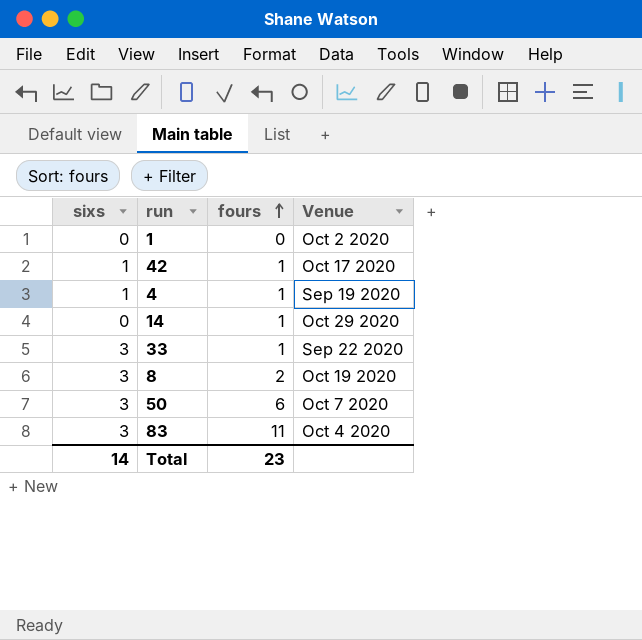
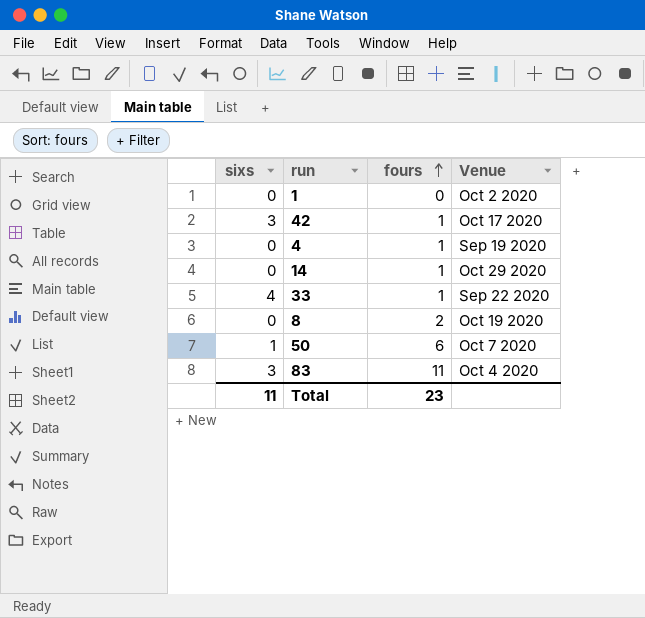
42 | sixs: 1 -> 3
4 | sixs: 1 -> 0
33 | sixs: 3 -> 4
8 | sixs: 3 -> 0
50 | sixs: 3 -> 1
Total | sixs: 14 -> 11

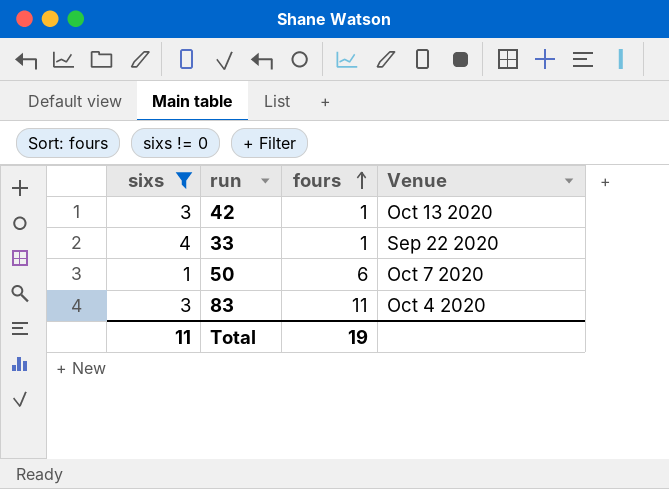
filter: none -> sixs != 0
42 | Venue: Oct 17 2020 -> Oct 13 2020
Total | fours: 23 -> 19

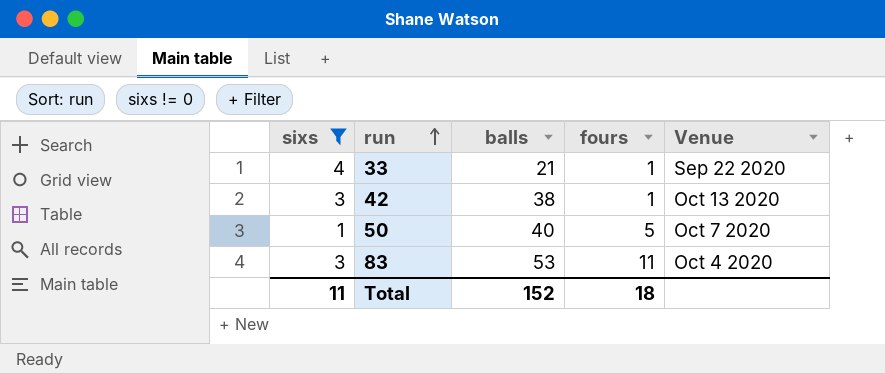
row order: fours ascending -> run ascending
column balls | position: none -> 3
50 | fours: 6 -> 5
Total | fours: 19 -> 18

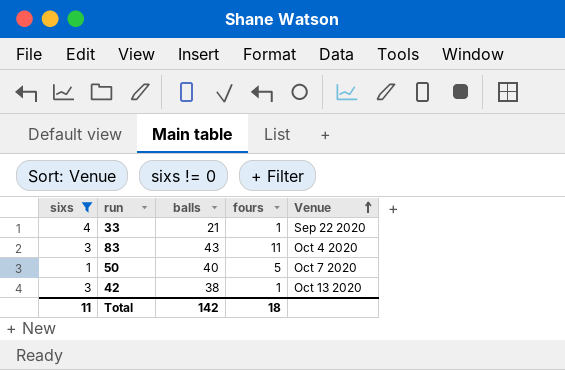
row order: run ascending -> Venue ascending
83 | balls: 53 -> 43
Total | balls: 152 -> 142

